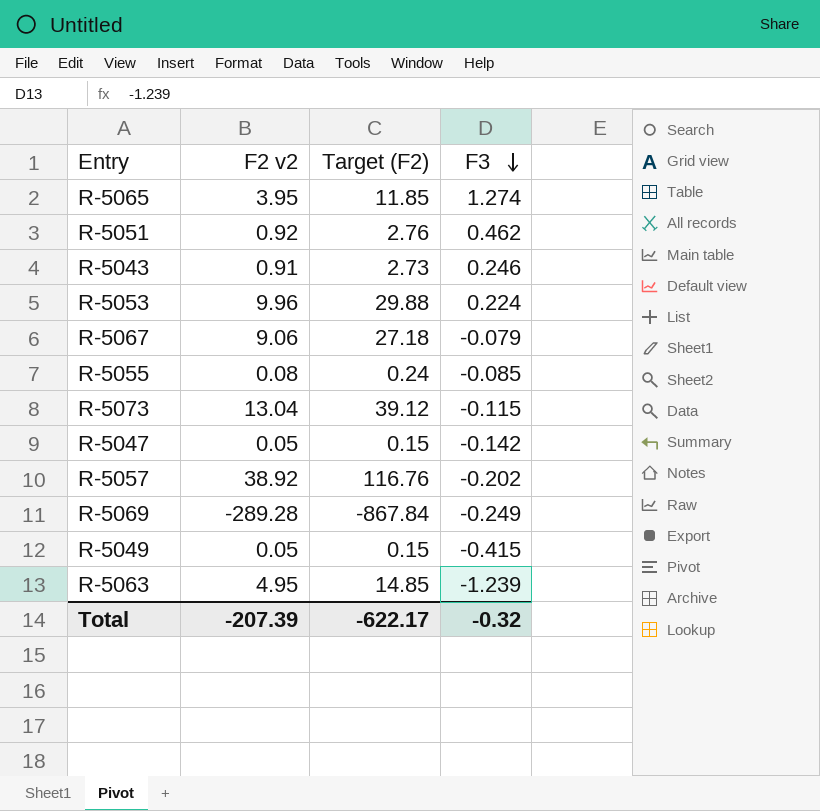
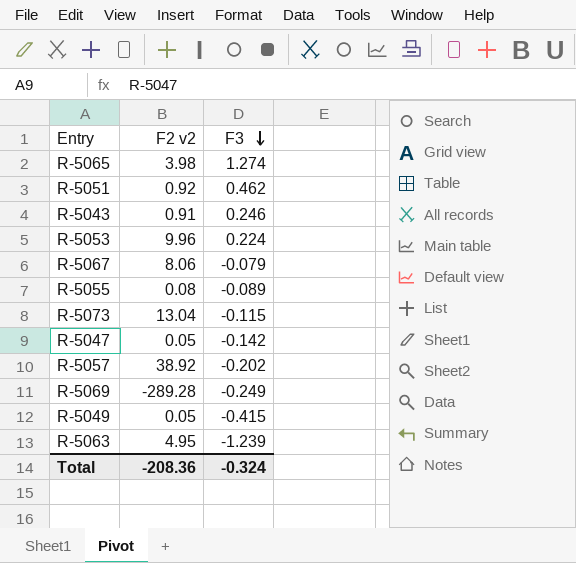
column Target (F2) | formula: [F2 v2] * 3 -> none
R-5065 | F2 v2: 3.95 -> 3.98
R-5067 | F2 v2: 9.06 -> 8.06
R-5055 | F3: -0.085 -> -0.089
Total | F2 v2: -207.39 -> -208.36
Total | F3: -0.32 -> -0.324

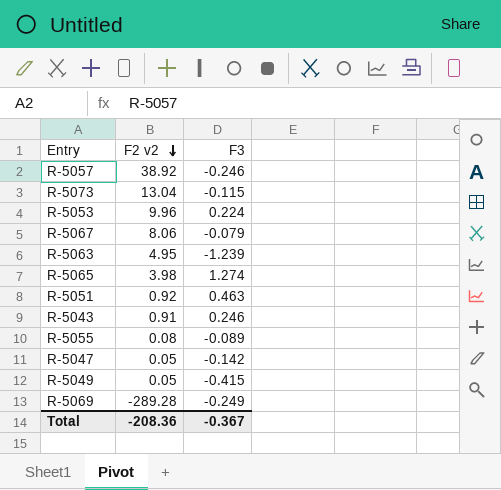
row order: F3 descending -> F2 v2 descending
R-5057 | F3: -0.202 -> -0.246
R-5051 | F3: 0.462 -> 0.463
Total | F3: -0.324 -> -0.367

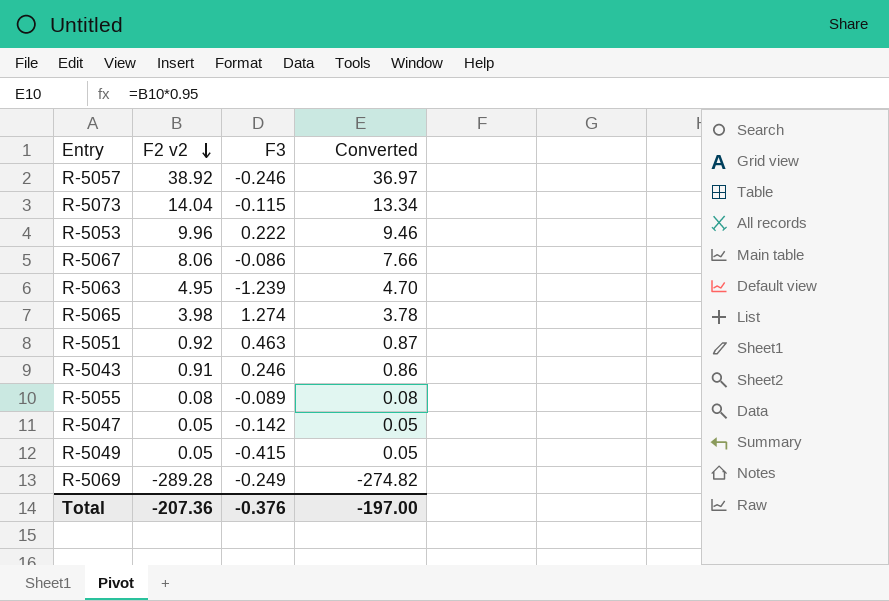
column Converted | formula: none -> [F2 v2] * 0.95
R-5073 | F2 v2: 13.04 -> 14.04
R-5053 | F3: 0.224 -> 0.222
R-5067 | F3: -0.079 -> -0.086
Total | F2 v2: -208.36 -> -207.36
Total | F3: -0.367 -> -0.376

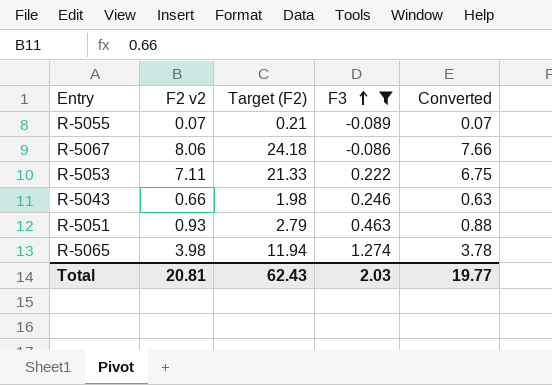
filter: none -> F3 >= -0.089
row order: F2 v2 descending -> F3 ascending
column Target (F2) | formula: none -> [F2 v2] * 3
R-5055 | F2 v2: 0.08 -> 0.07
R-5055 | Converted: 0.08 -> 0.07
R-5053 | F2 v2: 9.96 -> 7.11
R-5053 | Converted: 9.46 -> 6.75
R-5043 | F2 v2: 0.91 -> 0.66
R-5043 | Converted: 0.86 -> 0.63
R-5051 | F2 v2: 0.92 -> 0.93
R-5051 | Converted: 0.87 -> 0.88
Total | F2 v2: -207.36 -> 20.81
Total | F3: -0.376 -> 2.03
Total | Converted: -197.00 -> 19.77

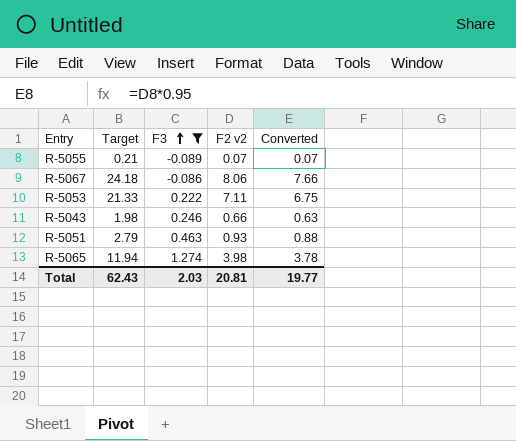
column name: Target (F2) -> Target
column F2 v2 | position: 2 -> 4

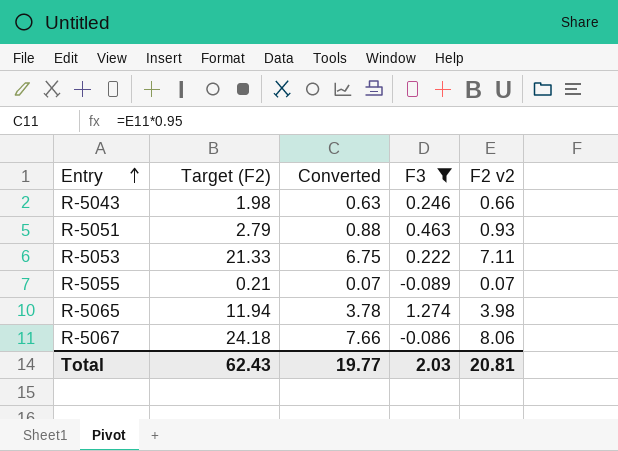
row order: F3 ascending -> Entry ascending
column name: Target -> Target (F2)
column Converted | position: 5 -> 3

